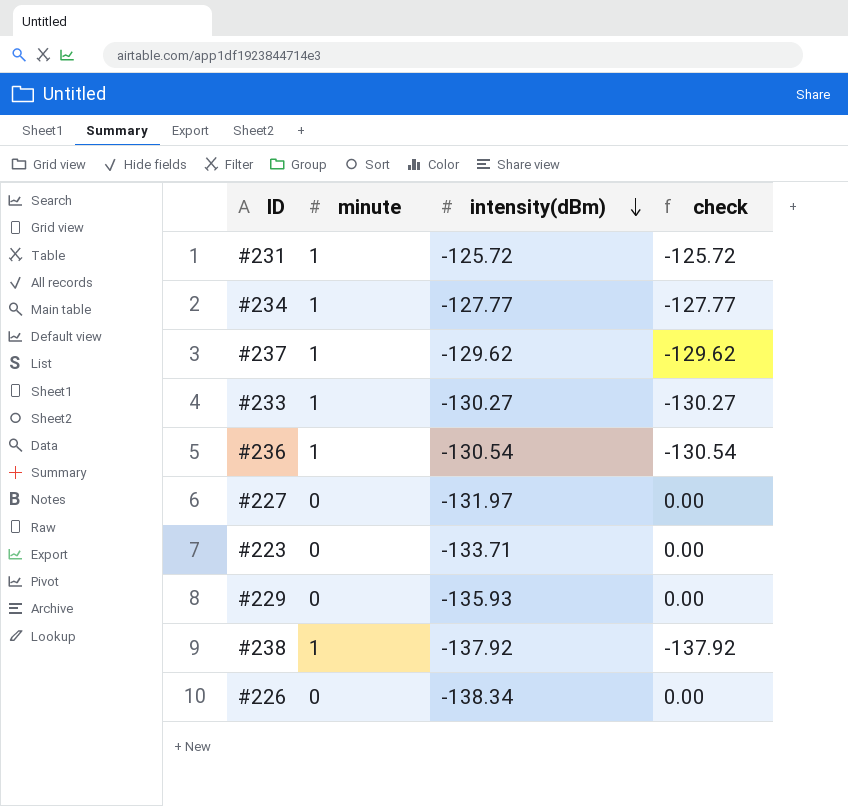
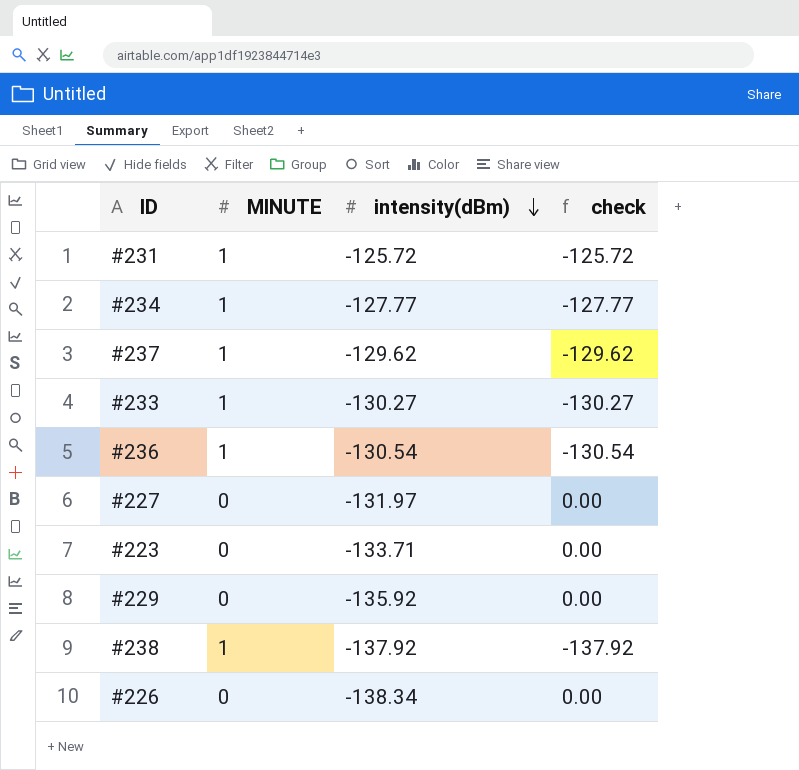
column name: minute -> MINUTE
#229 | intensity(dBm): -135.93 -> -135.92

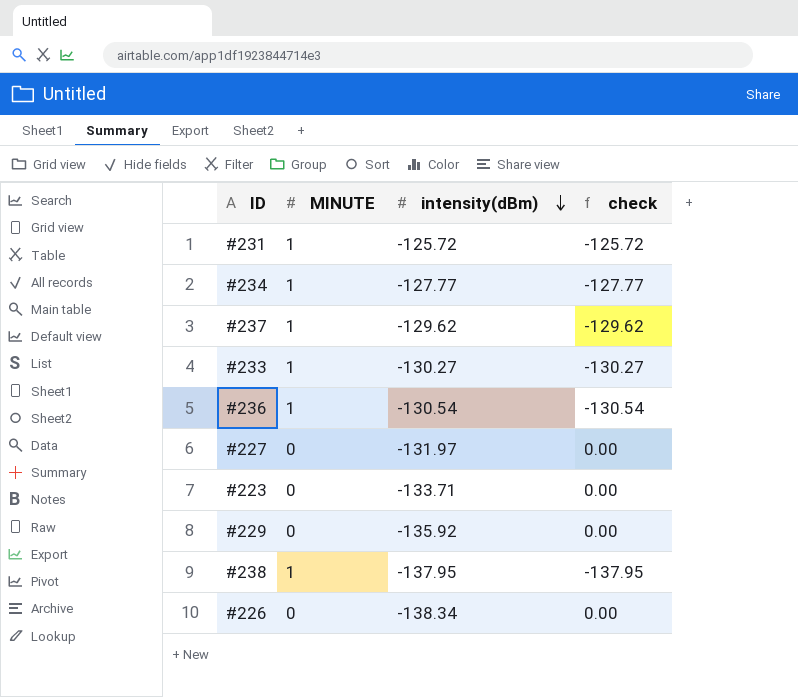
#238 | intensity(dBm): -137.92 -> -137.95
#238 | check: -137.92 -> -137.95

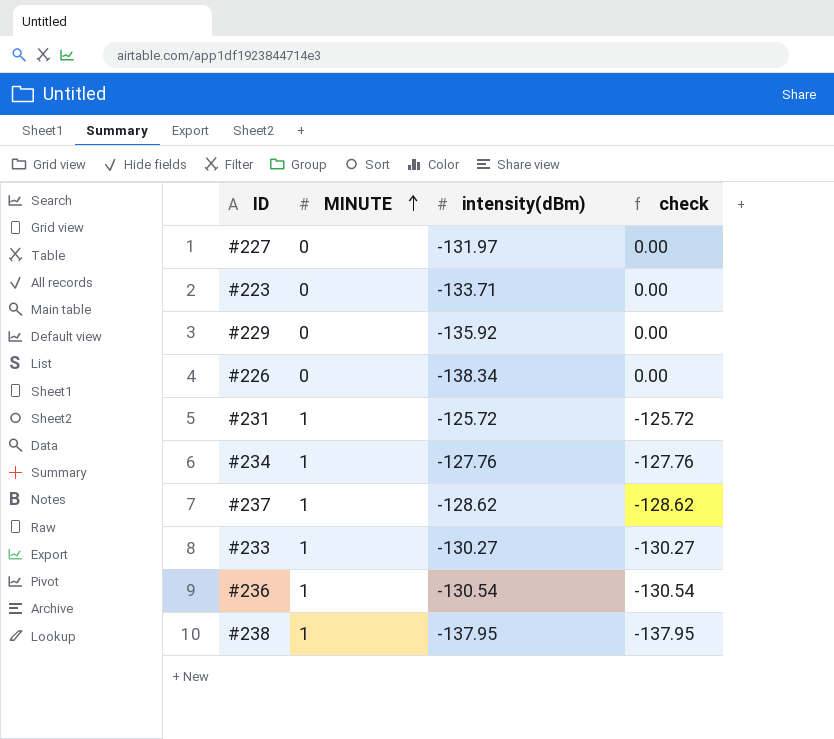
row order: intensity(dBm) descending -> MINUTE ascending
#234 | intensity(dBm): -127.77 -> -127.76
#234 | check: -127.77 -> -127.76
#237 | intensity(dBm): -129.62 -> -128.62
#237 | check: -129.62 -> -128.62

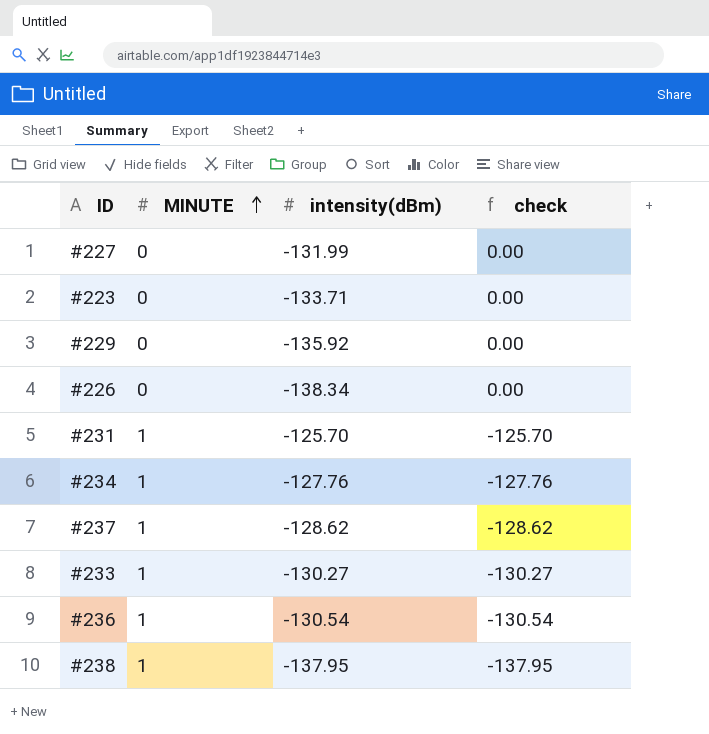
#227 | intensity(dBm): -131.97 -> -131.99
#231 | intensity(dBm): -125.72 -> -125.70
#231 | check: -125.72 -> -125.70

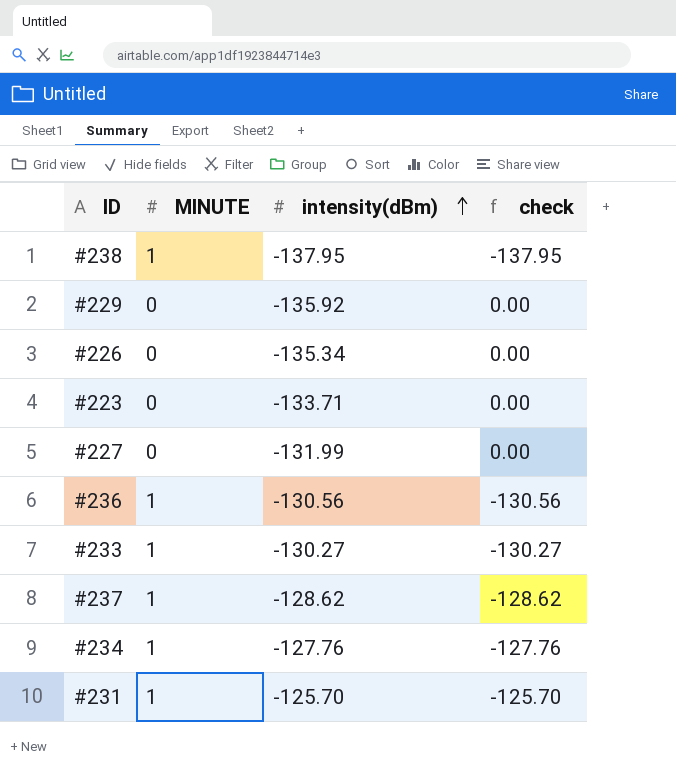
row order: MINUTE ascending -> intensity(dBm) ascending
#226 | intensity(dBm): -138.34 -> -135.34
#236 | intensity(dBm): -130.54 -> -130.56
#236 | check: -130.54 -> -130.56

